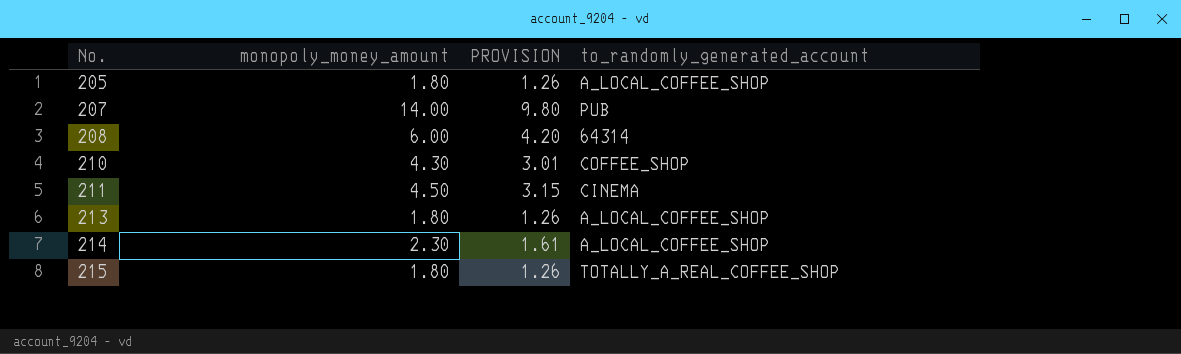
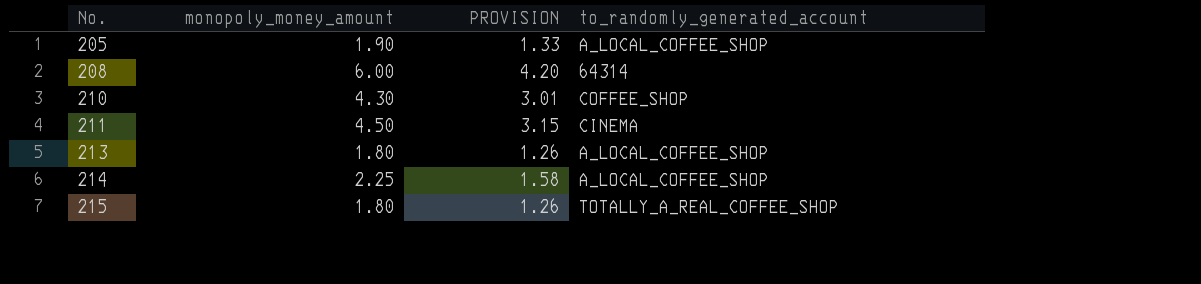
row 207: 14.00 | 9.80 | PUB -> none
205 | monopoly_money_amount: 1.80 -> 1.90
205 | PROVISION: 1.26 -> 1.33
214 | monopoly_money_amount: 2.30 -> 2.25
214 | PROVISION: 1.61 -> 1.58

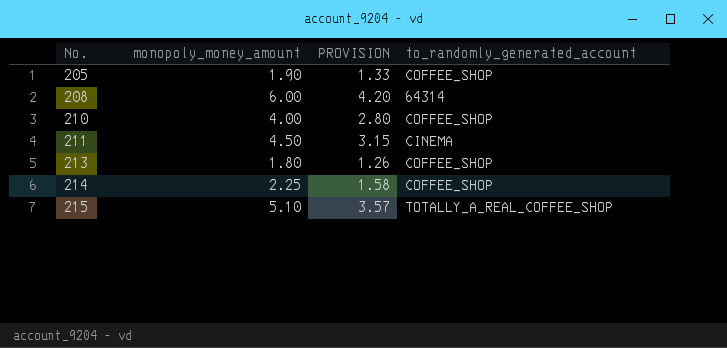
205 | to_randomly_generated_account: A_LOCAL_COFFEE_SHOP -> COFFEE_SHOP
210 | monopoly_money_amount: 4.30 -> 4.00
210 | PROVISION: 3.01 -> 2.80
213 | to_randomly_generated_account: A_LOCAL_COFFEE_SHOP -> COFFEE_SHOP
214 | to_randomly_generated_account: A_LOCAL_COFFEE_SHOP -> COFFEE_SHOP
215 | monopoly_money_amount: 1.80 -> 5.10
215 | PROVISION: 1.26 -> 3.57

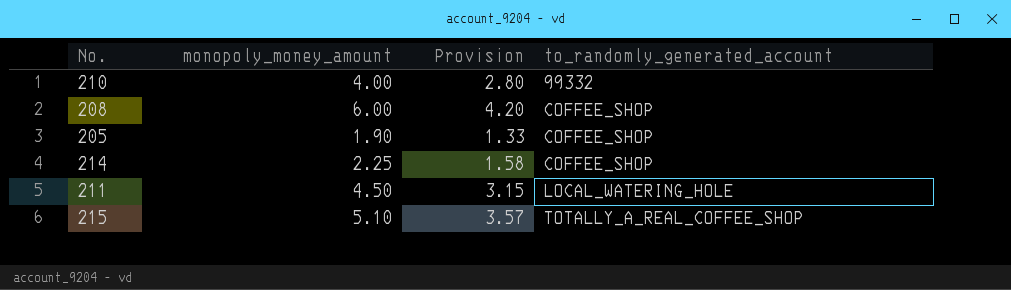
row order: No. ascending -> to_randomly_generated_account ascending
column name: PROVISION -> Provision
row 213: 1.80 | 1.26 | COFFEE_SHOP -> none
210 | to_randomly_generated_account: COFFEE_SHOP -> 99332
208 | to_randomly_generated_account: 64314 -> COFFEE_SHOP
211 | to_randomly_generated_account: CINEMA -> LOCAL_WATERING_HOLE

